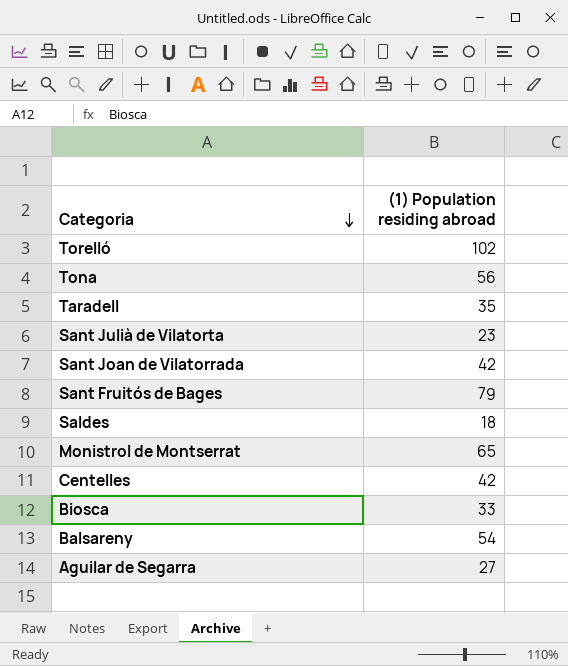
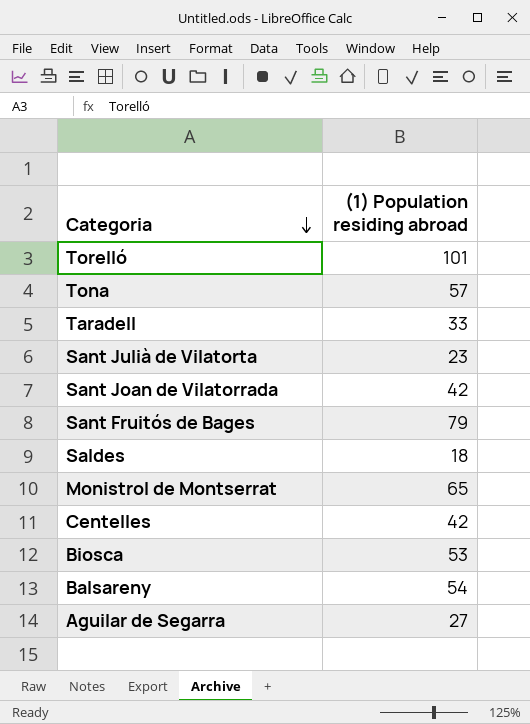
Torelló | (1) Population residing abroad: 102 -> 101
Tona | (1) Population residing abroad: 56 -> 57
Taradell | (1) Population residing abroad: 35 -> 33
Biosca | (1) Population residing abroad: 33 -> 53

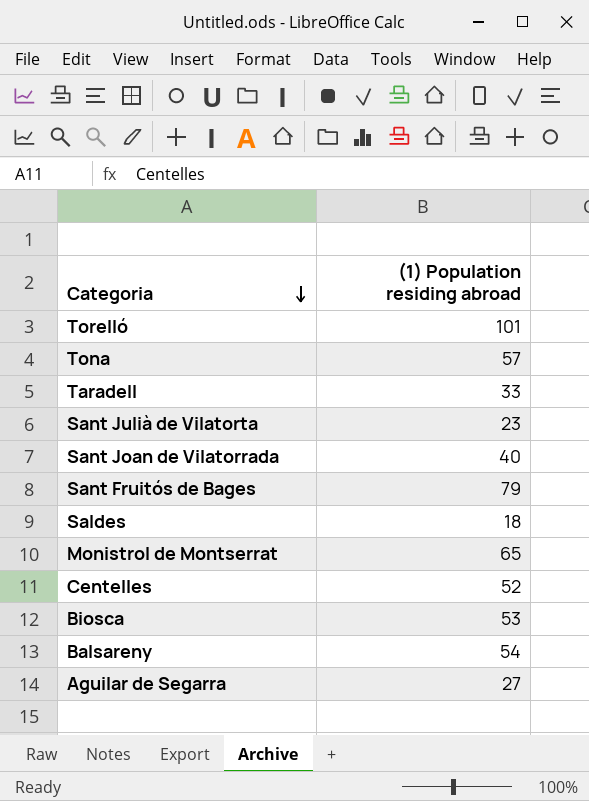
Sant Joan de Vilatorrada | (1) Population residing abroad: 42 -> 40
Centelles | (1) Population residing abroad: 42 -> 52

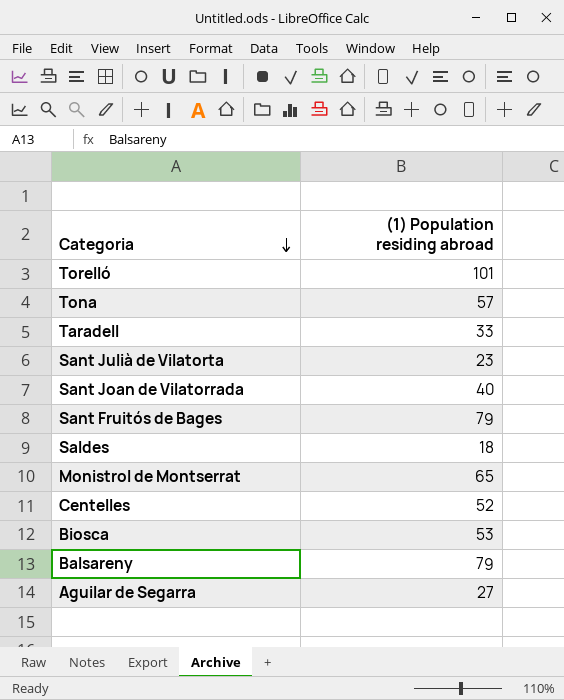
Balsareny | (1) Population residing abroad: 54 -> 79

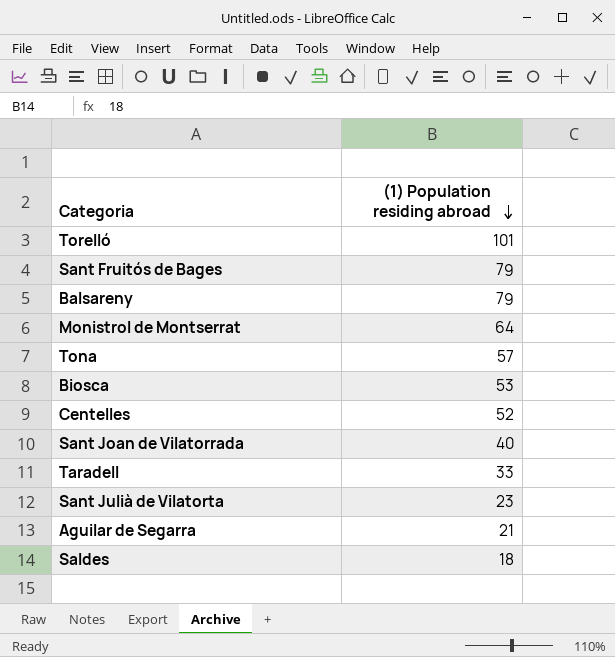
row order: Categoria descending -> (1) Population residing abroad descending
Monistrol de Montserrat | (1) Population residing abroad: 65 -> 64
Aguilar de Segarra | (1) Population residing abroad: 27 -> 21

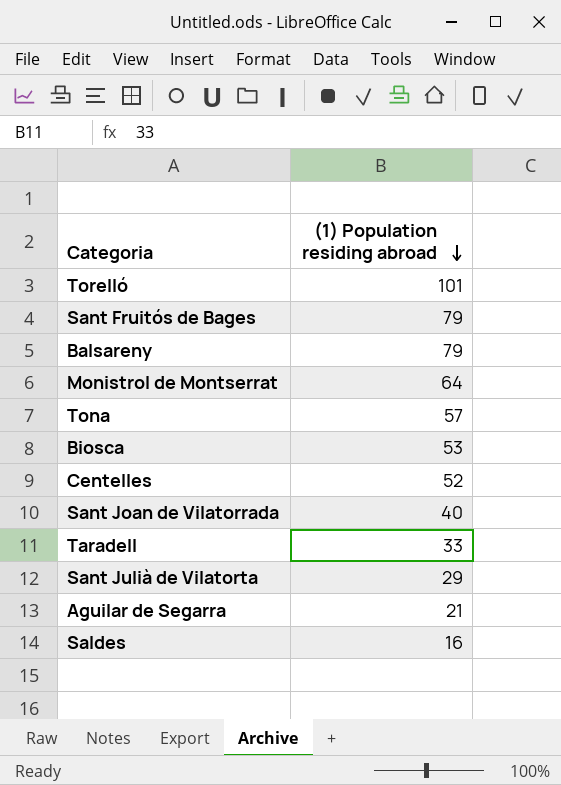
Sant Julià de Vilatorta | (1) Population residing abroad: 23 -> 29
Saldes | (1) Population residing abroad: 18 -> 16

